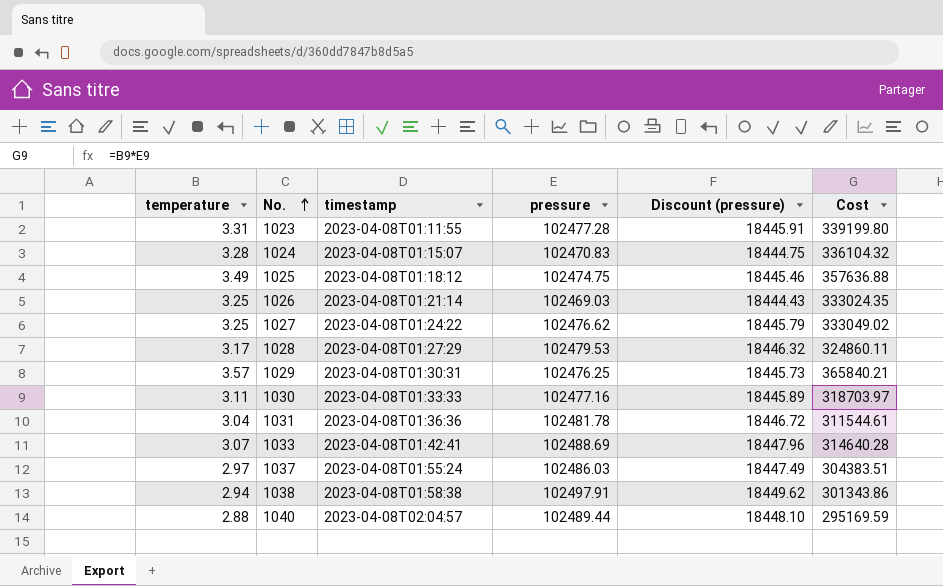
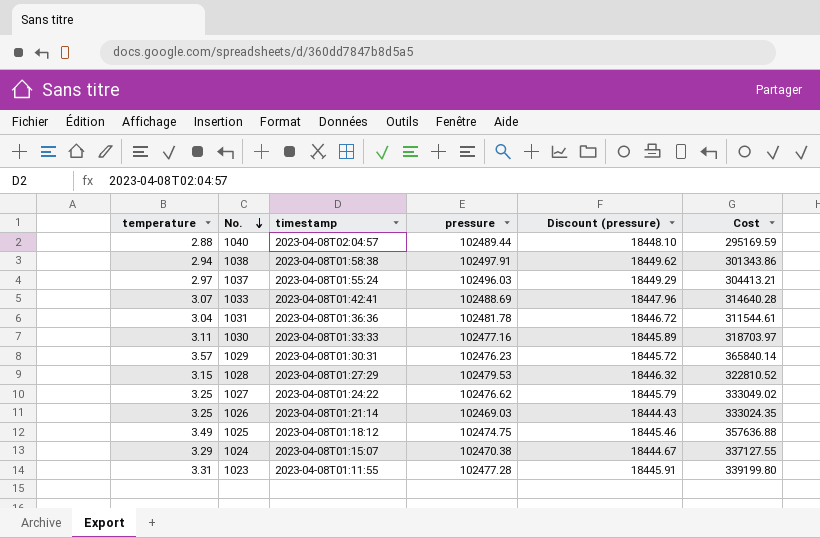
row order: No. ascending -> No. descending
1037 | pressure: 102486.03 -> 102496.03
1037 | Discount (pressure): 18447.49 -> 18449.29
1037 | Cost: 304383.51 -> 304413.21
1029 | pressure: 102476.25 -> 102476.23
1029 | Discount (pressure): 18445.73 -> 18445.72
1029 | Cost: 365840.21 -> 365840.14
1028 | temperature: 3.17 -> 3.15
1028 | Cost: 324860.11 -> 322810.52
1024 | temperature: 3.28 -> 3.29
1024 | pressure: 102470.83 -> 102470.38
1024 | Discount (pressure): 18444.75 -> 18444.67
1024 | Cost: 336104.32 -> 337127.55

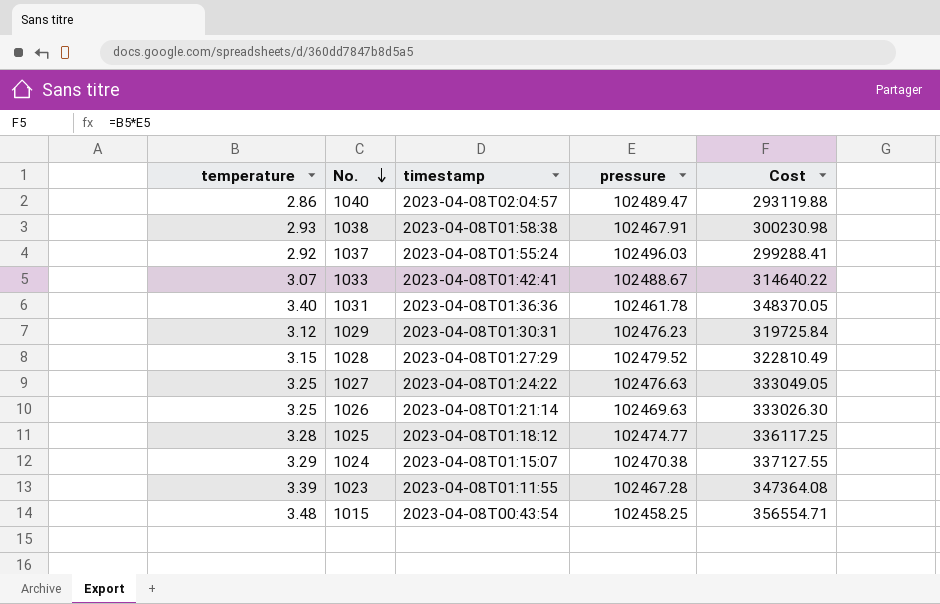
column Discount (pressure) | formula: [pressure] * 0.18 -> none
row 1030: 3.11 | 2023-04-08T01:33:33 | 102477.16 | 18445.89 | 318703.97 -> none
1040 | temperature: 2.88 -> 2.86
1040 | pressure: 102489.44 -> 102489.47
1040 | Cost: 295169.59 -> 293119.88
1038 | temperature: 2.94 -> 2.93
1038 | pressure: 102497.91 -> 102467.91
1038 | Cost: 301343.86 -> 300230.98
1037 | temperature: 2.97 -> 2.92
1037 | Cost: 304413.21 -> 299288.41
1033 | pressure: 102488.69 -> 102488.67
1033 | Cost: 314640.28 -> 314640.22
1031 | temperature: 3.04 -> 3.40
1031 | pressure: 102481.78 -> 102461.78
1031 | Cost: 311544.61 -> 348370.05
1029 | temperature: 3.57 -> 3.12
1029 | Cost: 365840.14 -> 319725.84
1028 | pressure: 102479.53 -> 102479.52
1028 | Cost: 322810.52 -> 322810.49
1027 | pressure: 102476.62 -> 102476.63
1027 | Cost: 333049.02 -> 333049.05
1026 | pressure: 102469.03 -> 102469.63
1026 | Cost: 333024.35 -> 333026.30
1025 | temperature: 3.49 -> 3.28
1025 | pressure: 102474.75 -> 102474.77
1025 | Cost: 357636.88 -> 336117.25
1023 | temperature: 3.31 -> 3.39
1023 | pressure: 102477.28 -> 102467.28
1023 | Cost: 339199.80 -> 347364.08
row 1015: none -> 3.48 | 2023-04-08T00:43:54 | 102458.25 | 356554.71

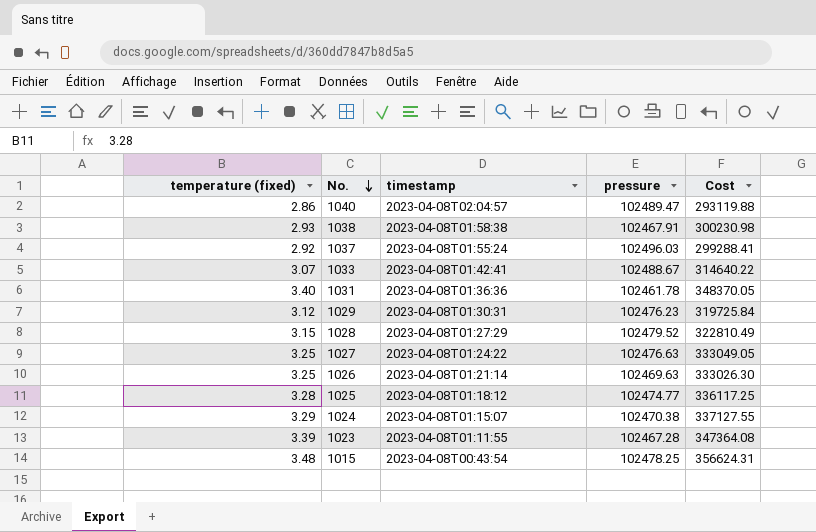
column name: temperature -> temperature (fixed)
1015 | pressure: 102458.25 -> 102478.25
1015 | Cost: 356554.71 -> 356624.31

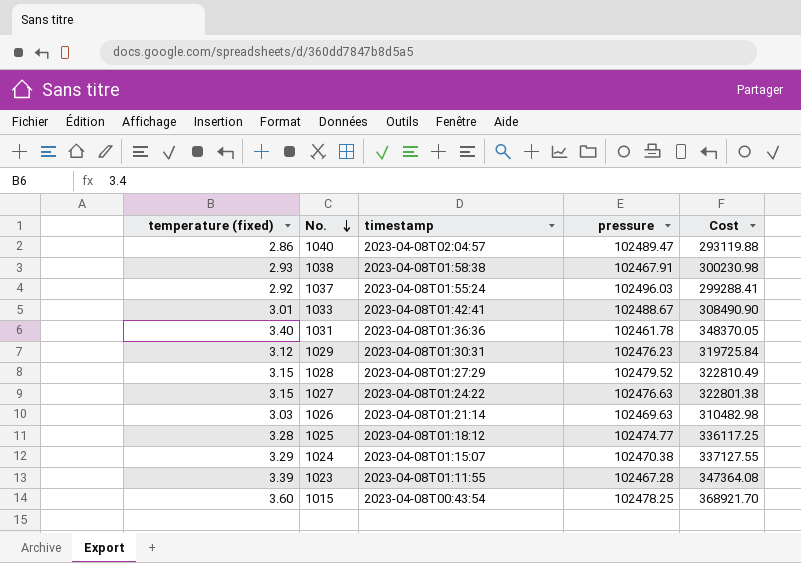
1033 | temperature (fixed): 3.07 -> 3.01
1033 | Cost: 314640.22 -> 308490.90
1027 | temperature (fixed): 3.25 -> 3.15
1027 | Cost: 333049.05 -> 322801.38
1026 | temperature (fixed): 3.25 -> 3.03
1026 | Cost: 333026.30 -> 310482.98
1015 | temperature (fixed): 3.48 -> 3.60
1015 | Cost: 356624.31 -> 368921.70

